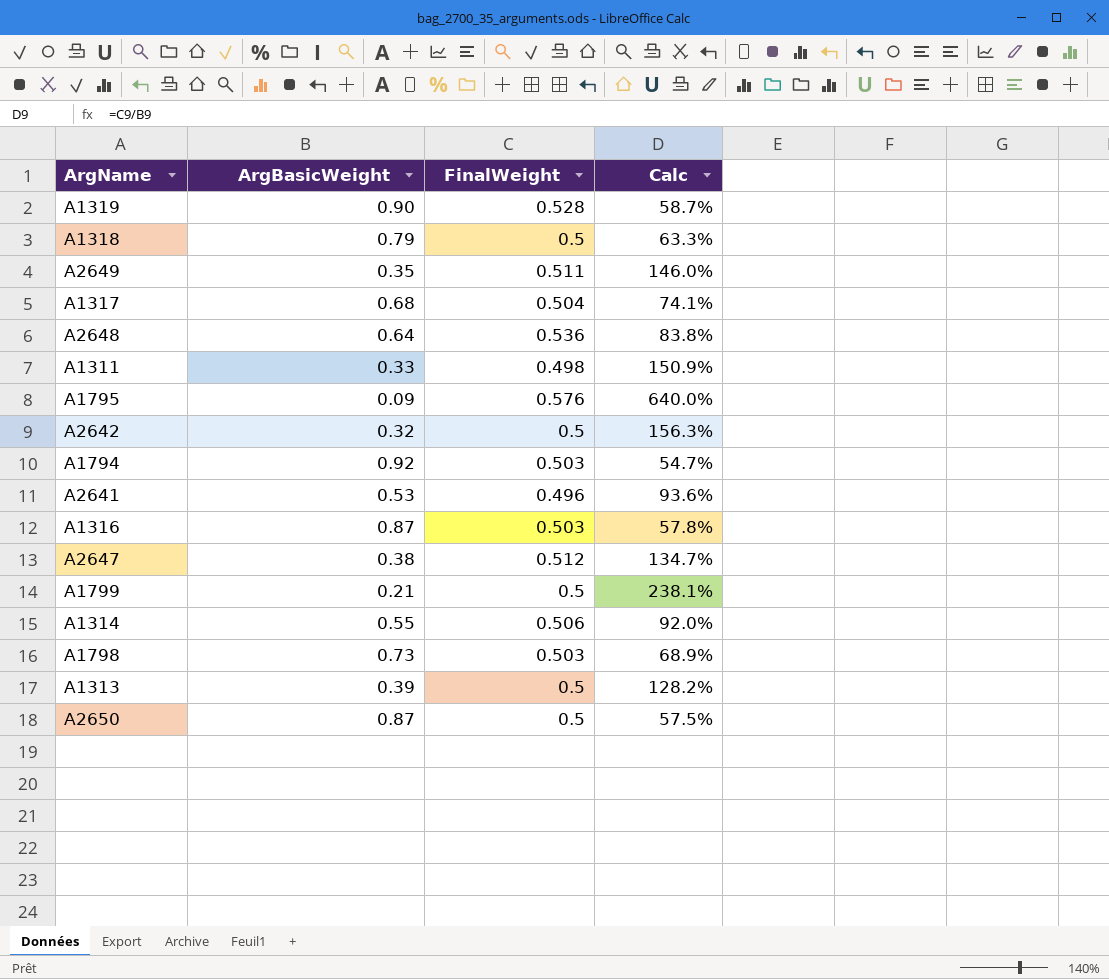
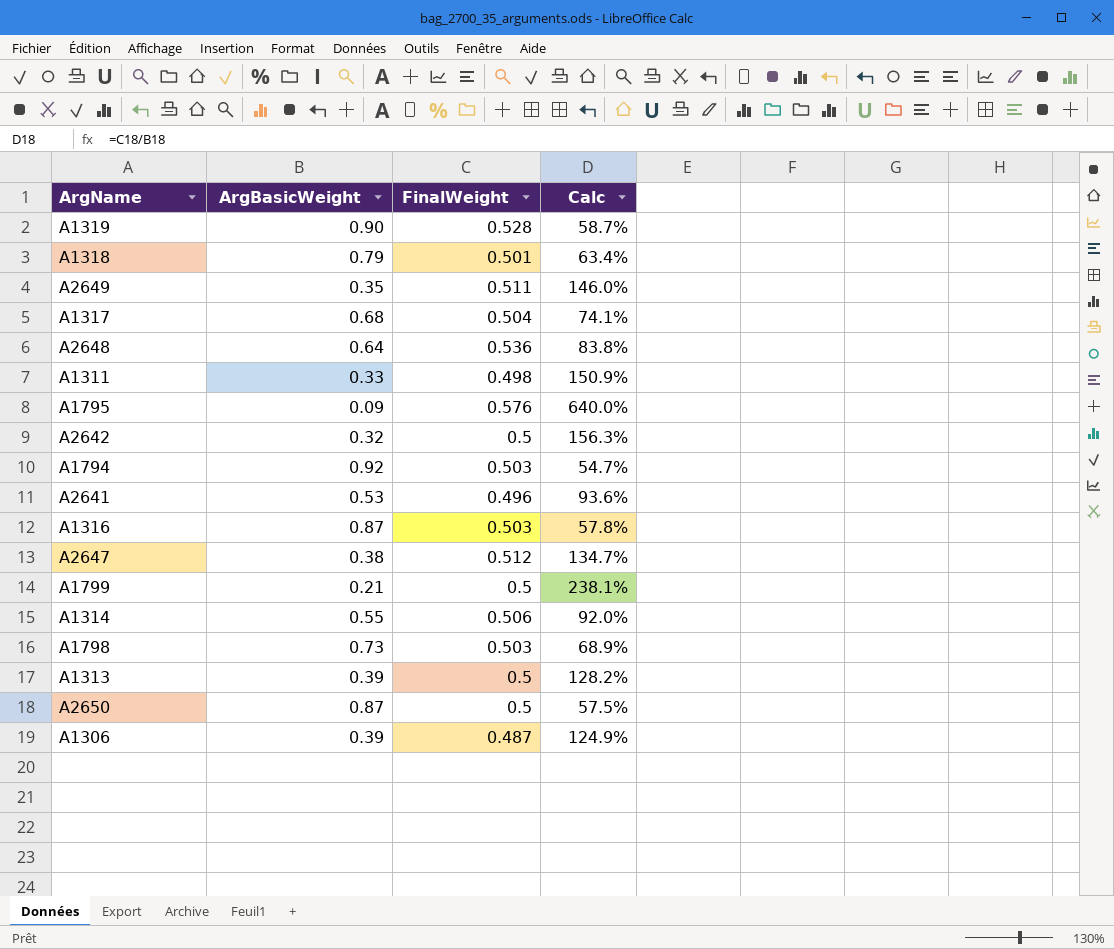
A1318 | FinalWeight: 0.5 -> 0.501
A1318 | Calc: 63.3% -> 63.4%
row A1306: none -> 0.39 | 0.487 | 124.9%

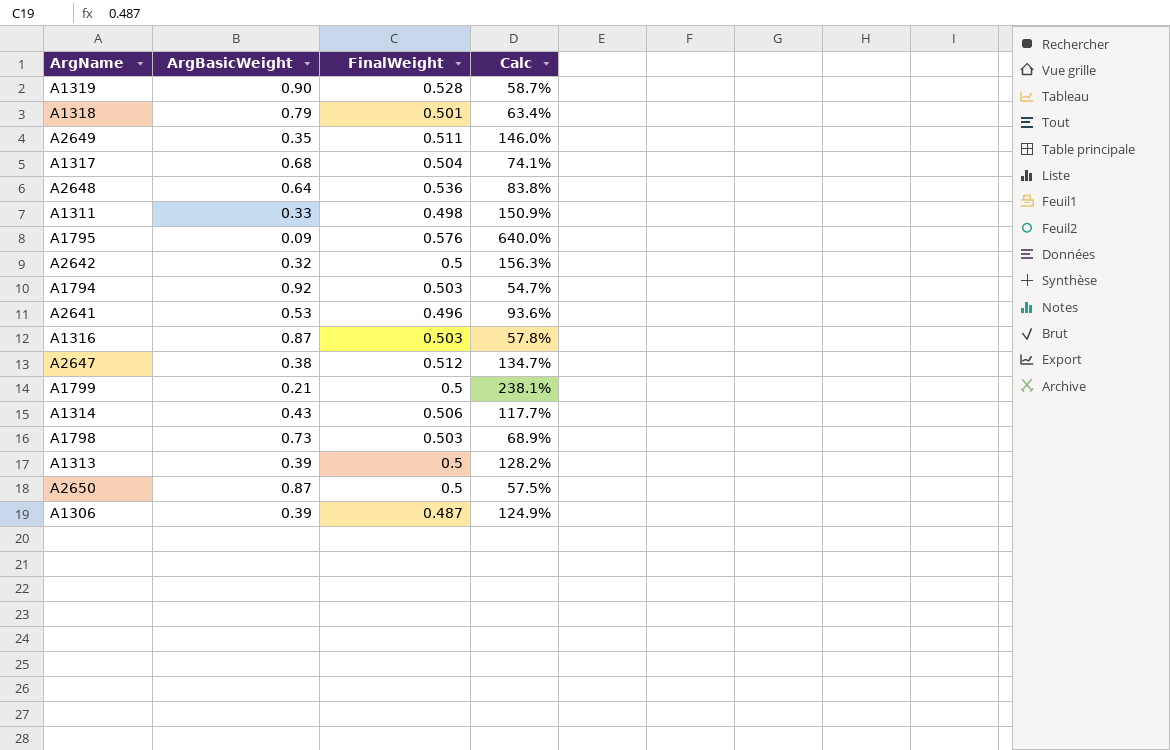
A1314 | ArgBasicWeight: 0.55 -> 0.43
A1314 | Calc: 92.0% -> 117.7%

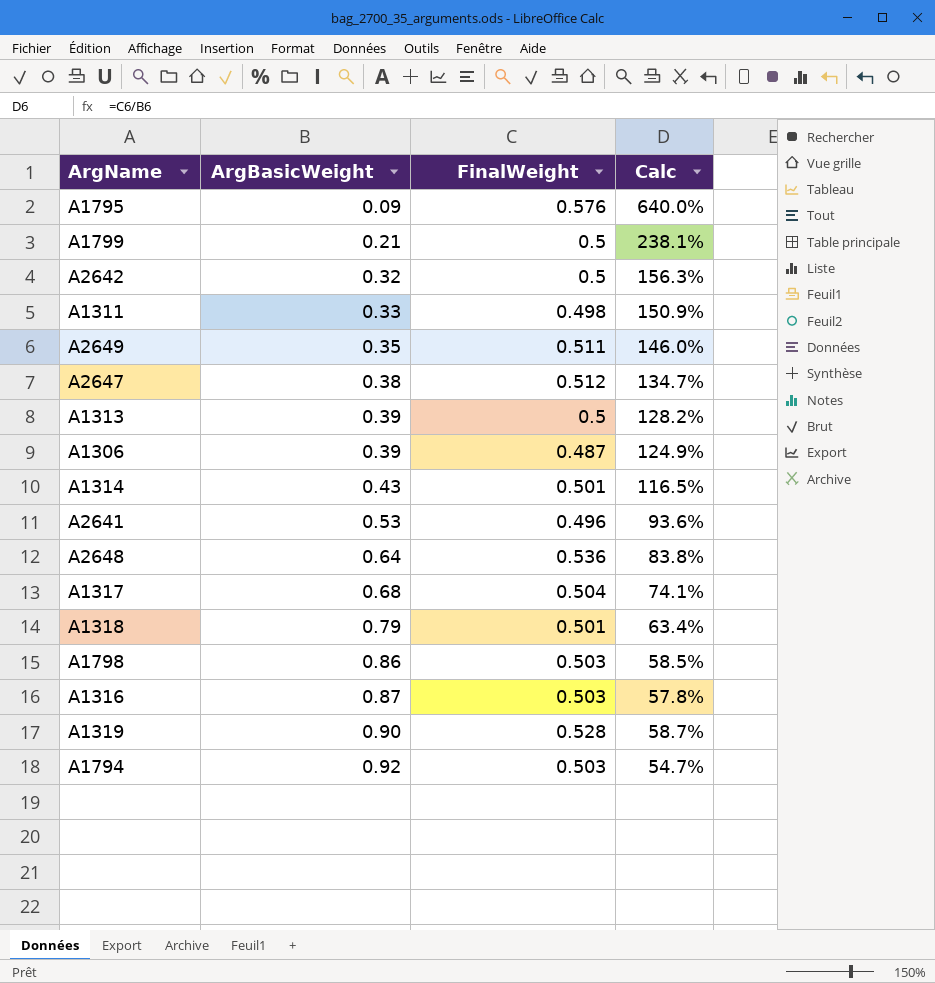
row order: none -> ArgBasicWeight ascending
row A2650: 0.87 | 0.5 | 57.5% -> none
A1314 | FinalWeight: 0.506 -> 0.501
A1314 | Calc: 117.7% -> 116.5%
A1798 | ArgBasicWeight: 0.73 -> 0.86
A1798 | Calc: 68.9% -> 58.5%

